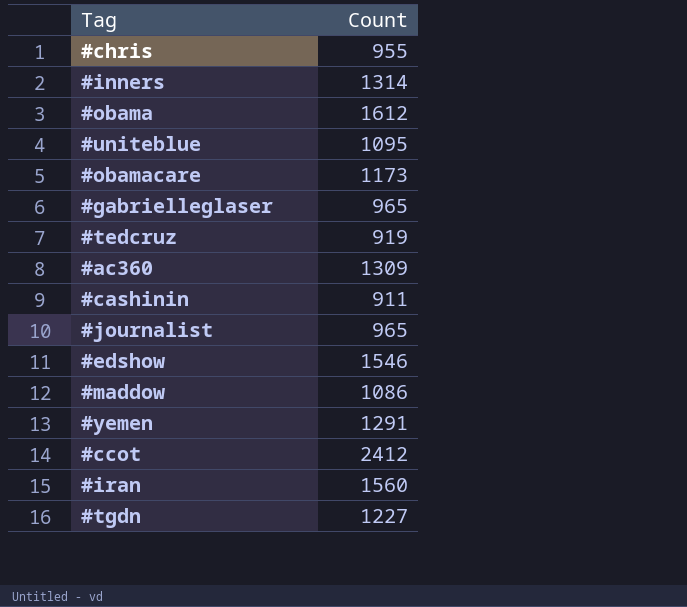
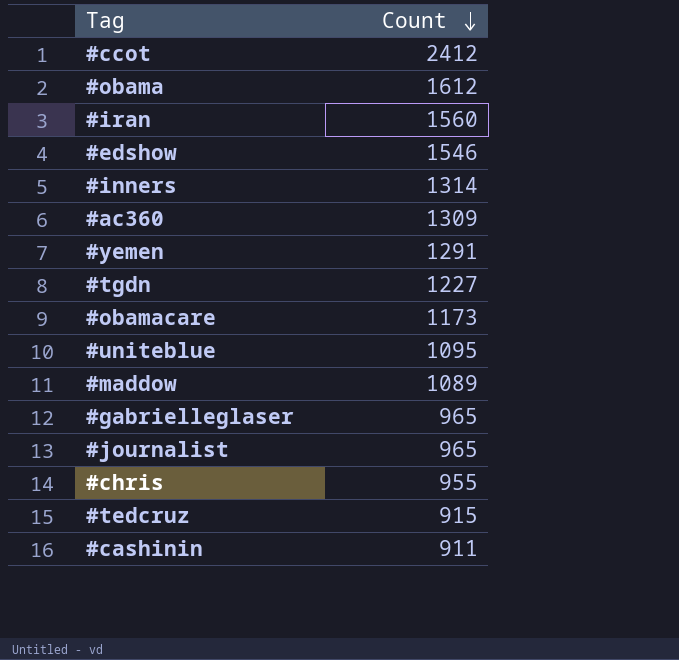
row order: none -> Count descending
#maddow | Count: 1086 -> 1089
#tedcruz | Count: 919 -> 915

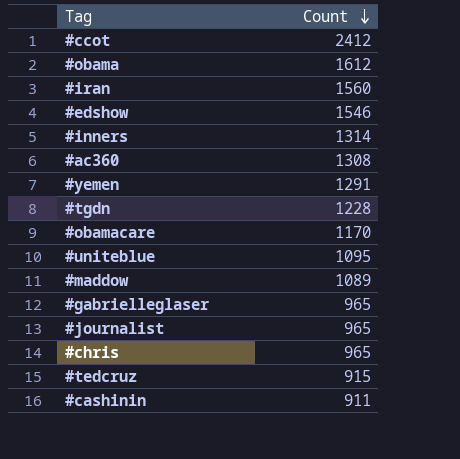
#ac360 | Count: 1309 -> 1308
#tgdn | Count: 1227 -> 1228
#obamacare | Count: 1173 -> 1170
#chris | Count: 955 -> 965

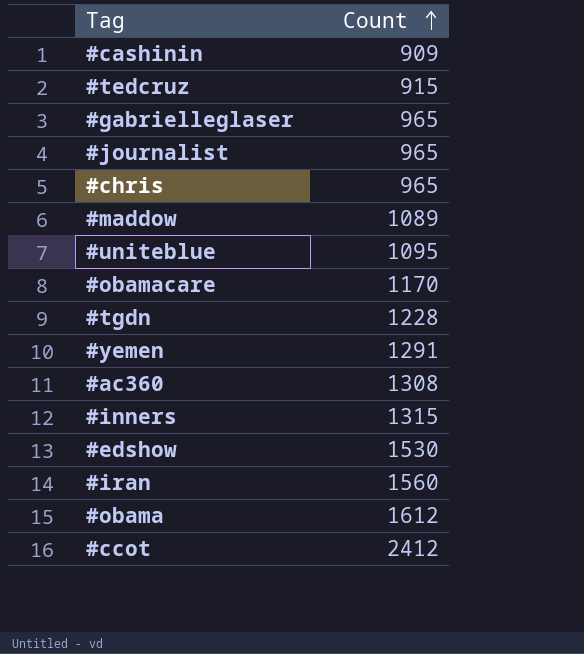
row order: Count descending -> Count ascending
#cashinin | Count: 911 -> 909
#inners | Count: 1314 -> 1315
#edshow | Count: 1546 -> 1530

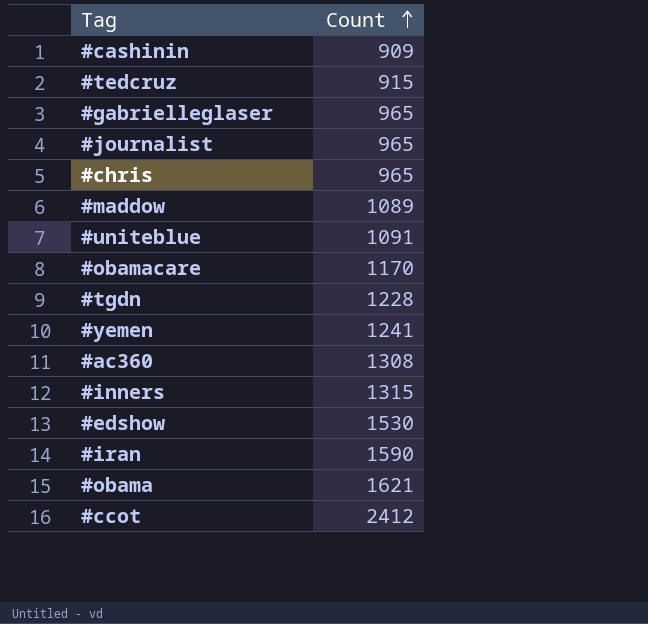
#uniteblue | Count: 1095 -> 1091
#yemen | Count: 1291 -> 1241
#iran | Count: 1560 -> 1590
#obama | Count: 1612 -> 1621

